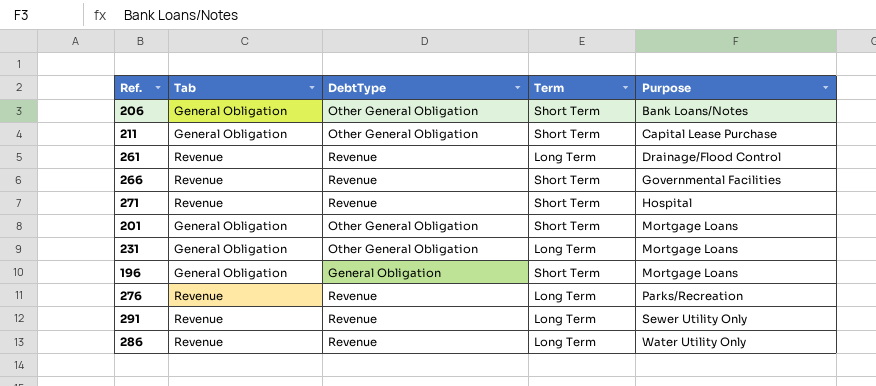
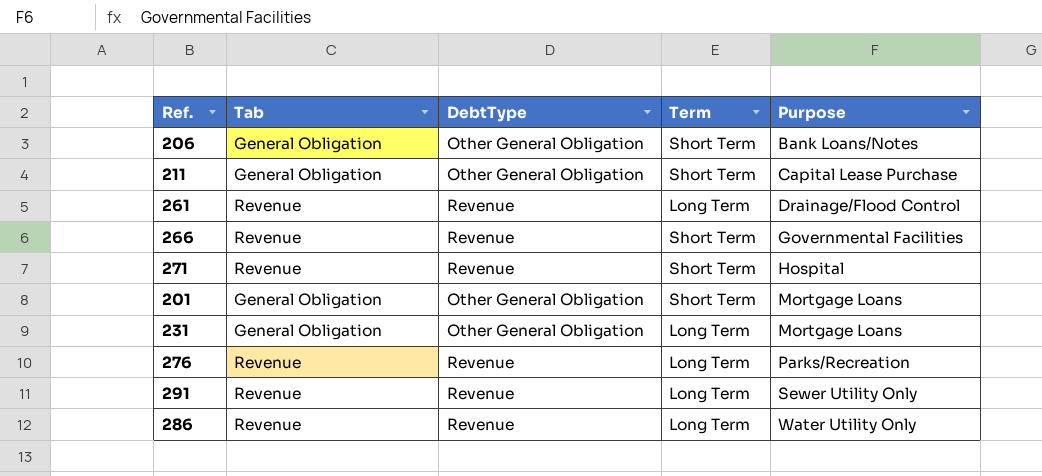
row 196: General Obligation | General Obligation | Short Term | Mortgage Loans -> none

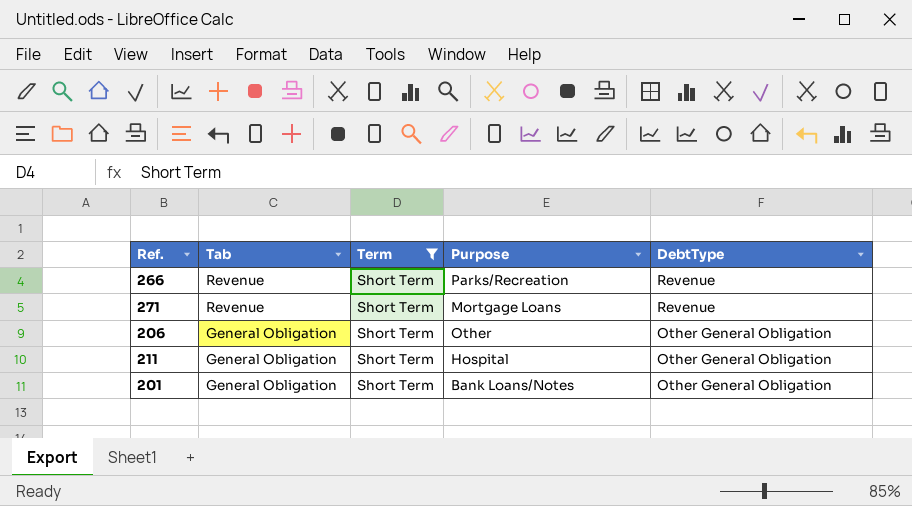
filter: none -> Term = Short Term
row order: Purpose ascending -> Tab descending
column DebtType | position: 3 -> 5
266 | Purpose: Governmental Facilities -> Parks/Recreation
271 | Purpose: Hospital -> Mortgage Loans
206 | Purpose: Bank Loans/Notes -> Other
211 | Purpose: Capital Lease Purchase -> Hospital
201 | Purpose: Mortgage Loans -> Bank Loans/Notes

